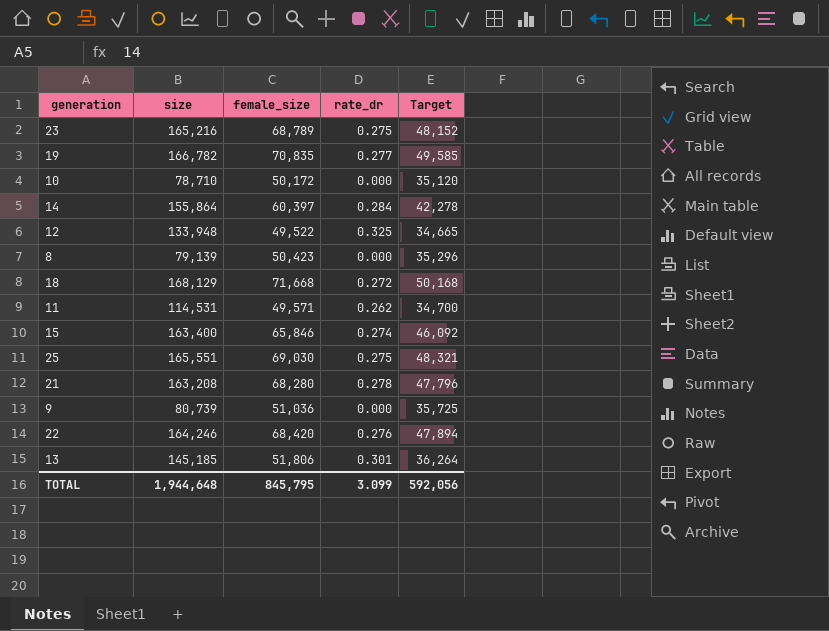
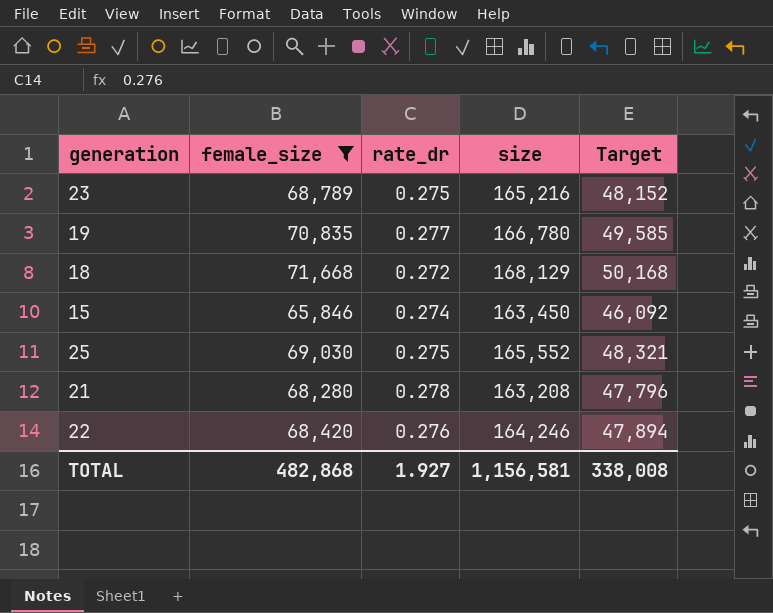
filter: none -> female_size >= 65,846
column size | position: 2 -> 4
19 | size: 166,782 -> 166,780
15 | size: 163,400 -> 163,450
25 | size: 165,551 -> 165,552
TOTAL | female_size: 845,795 -> 482,868
TOTAL | rate_dr: 3.099 -> 1.927
TOTAL | size: 1,944,648 -> 1,156,581
TOTAL | Target: 592,056 -> 338,008

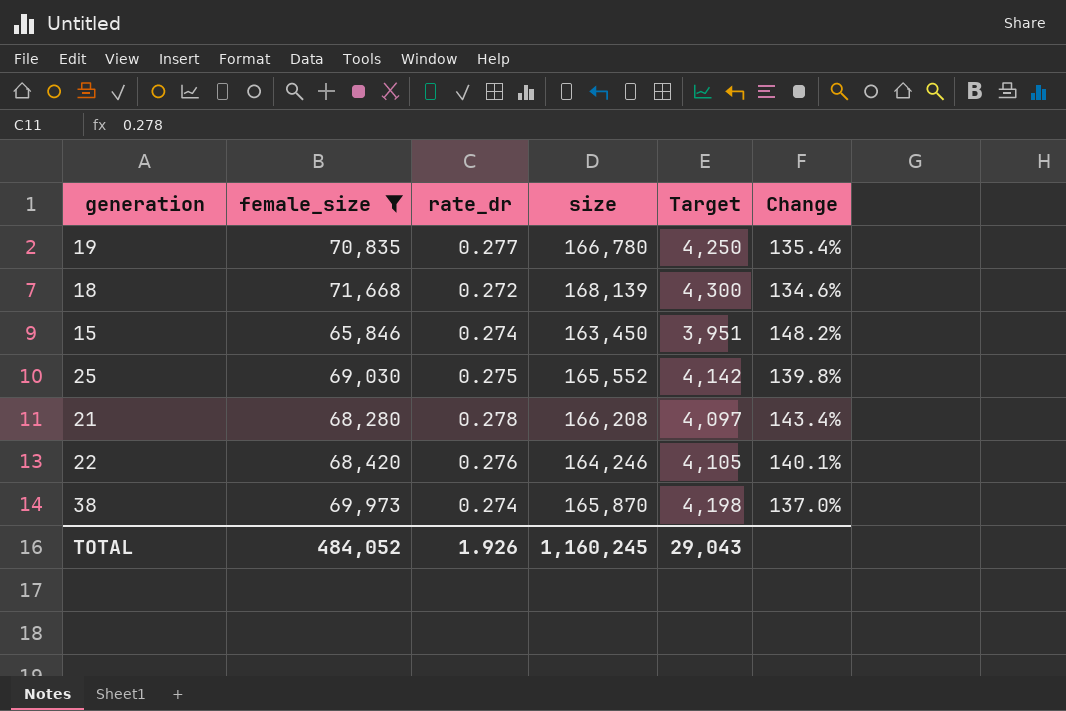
column Target | formula: [female_size] * 0.7 -> [female_size] * 0.06
column Change | formula: none -> ([size] - [female_size]) / [female_size]
row 23: 68,789 | 0.275 | 165,216 | 48,152 -> none
18 | size: 168,129 -> 168,139
21 | size: 163,208 -> 166,208
row 38: none -> 69,973 | 0.274 | 165,870 | 4,198 | 137.0%
TOTAL | female_size: 482,868 -> 484,052
TOTAL | rate_dr: 1.927 -> 1.926
TOTAL | size: 1,156,581 -> 1,160,245
TOTAL | Target: 338,008 -> 29,043

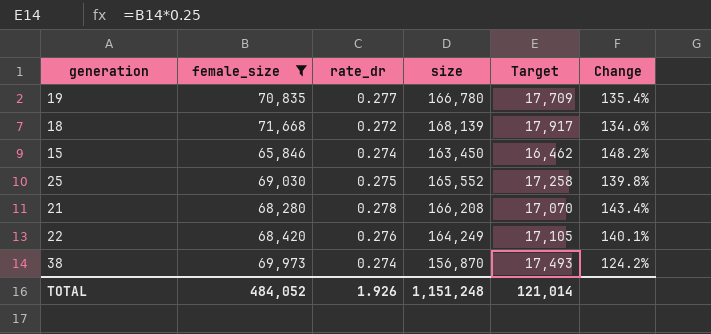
column Target | formula: [female_size] * 0.06 -> [female_size] * 0.25
22 | size: 164,246 -> 164,249
38 | size: 165,870 -> 156,870
38 | Change: 137.0% -> 124.2%
TOTAL | size: 1,160,245 -> 1,151,248
TOTAL | Target: 29,043 -> 121,014

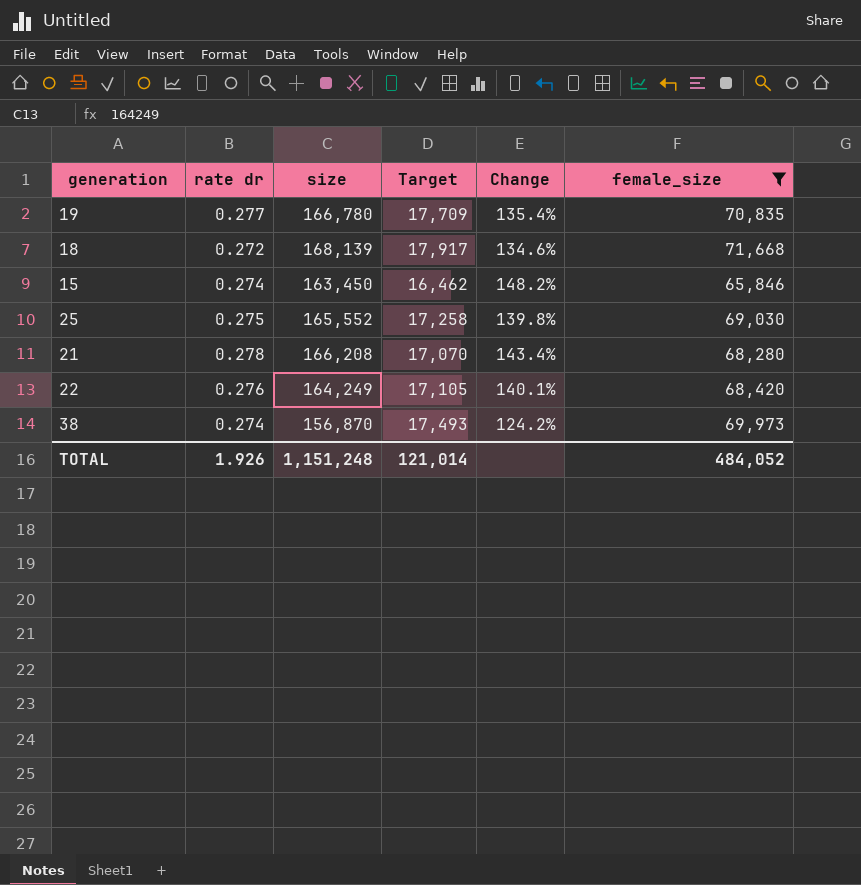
column name: rate_dr -> rate dr
column female_size | position: 2 -> 6

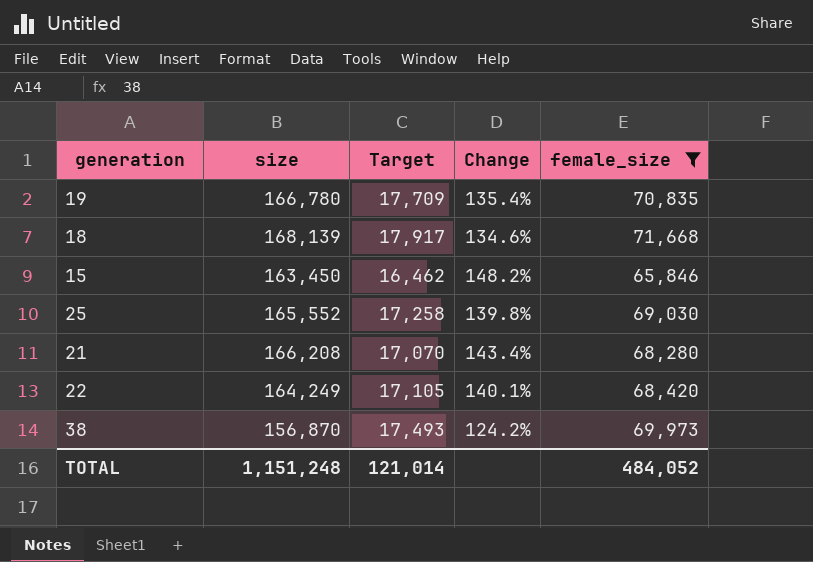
column rate dr | position: 2 -> none

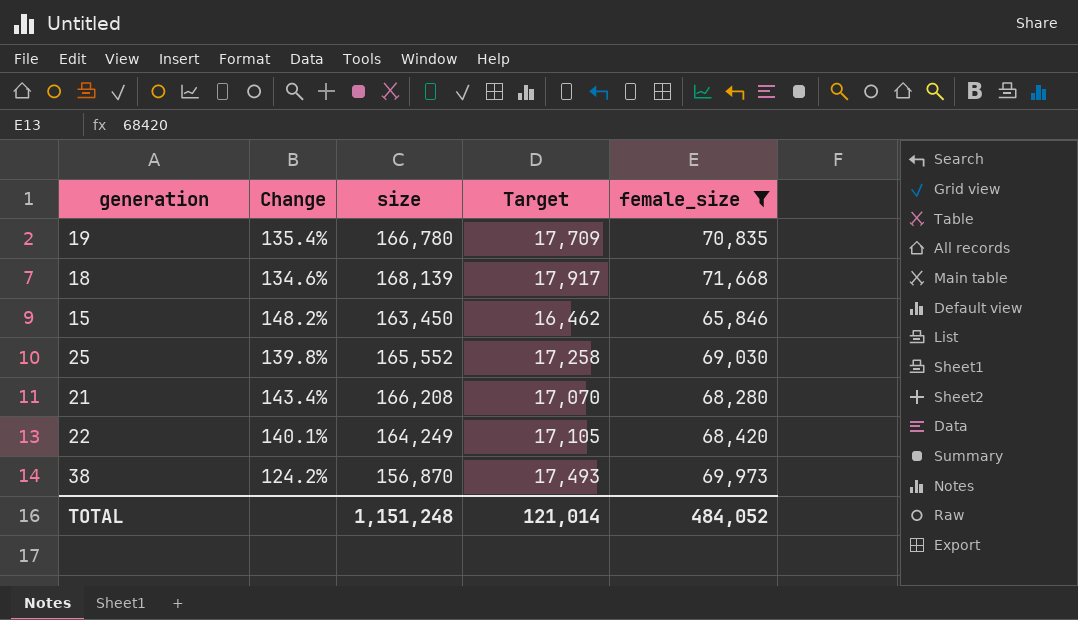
column Change | position: 4 -> 2

